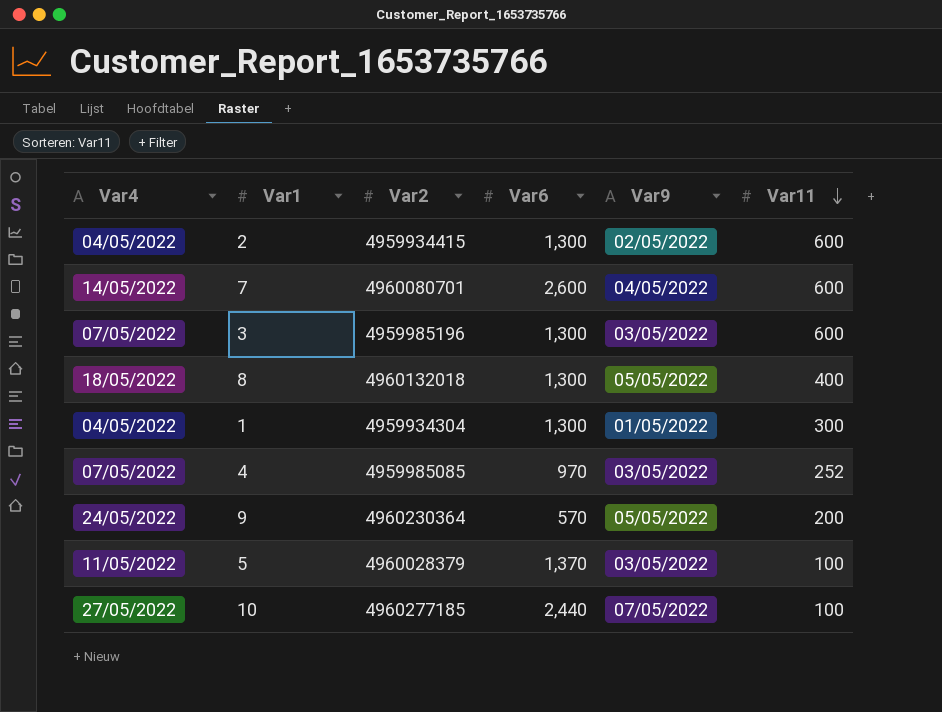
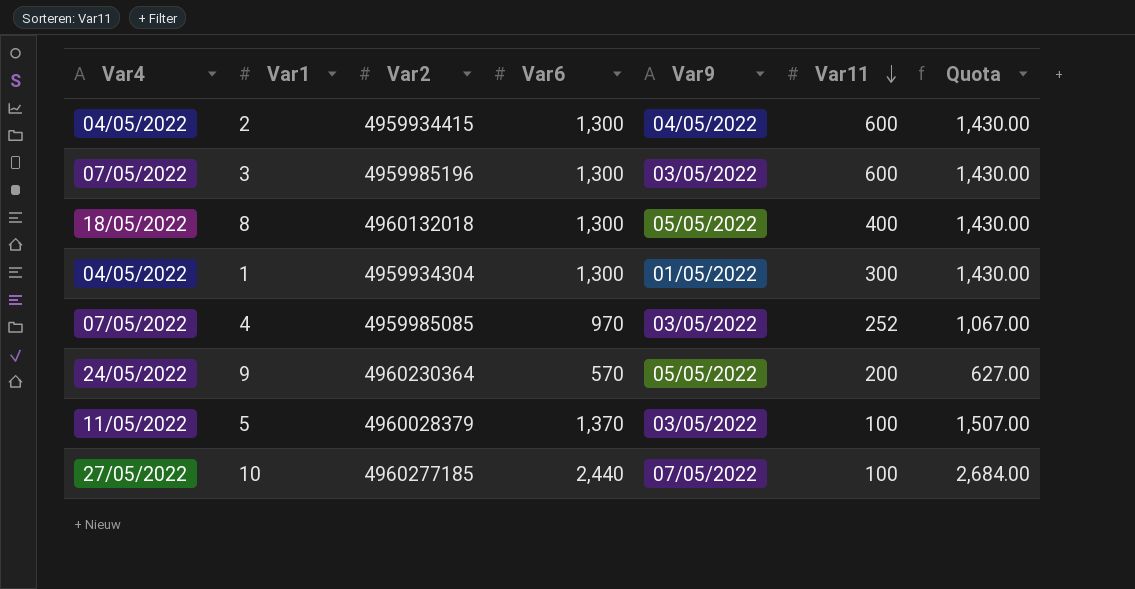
column Quota | formula: none -> [Var6] * 1.1
row 7: 14/05/2022 | 4960080701 | 2,600 | 04/05/2022 | 600 -> none
2 | Var9: 02/05/2022 -> 04/05/2022

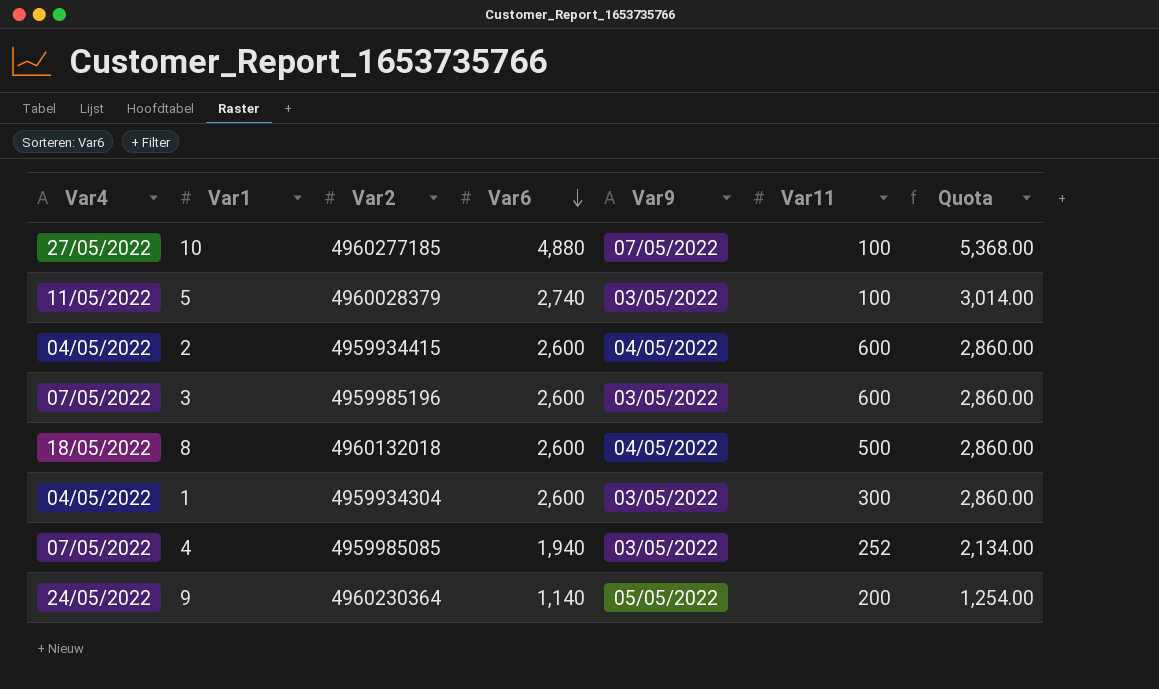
row order: Var11 descending -> Var6 descending
10 | Var6: 2,440 -> 4,880
10 | Quota: 2,684.00 -> 5,368.00
5 | Var6: 1,370 -> 2,740
5 | Quota: 1,507.00 -> 3,014.00
2 | Var6: 1,300 -> 2,600
2 | Quota: 1,430.00 -> 2,860.00
3 | Var6: 1,300 -> 2,600
3 | Quota: 1,430.00 -> 2,860.00
8 | Var6: 1,300 -> 2,600
8 | Var9: 05/05/2022 -> 04/05/2022
8 | Var11: 400 -> 500
8 | Quota: 1,430.00 -> 2,860.00
1 | Var6: 1,300 -> 2,600
1 | Var9: 01/05/2022 -> 03/05/2022
1 | Quota: 1,430.00 -> 2,860.00
4 | Var6: 970 -> 1,940
4 | Quota: 1,067.00 -> 2,134.00
9 | Var6: 570 -> 1,140
9 | Quota: 627.00 -> 1,254.00

